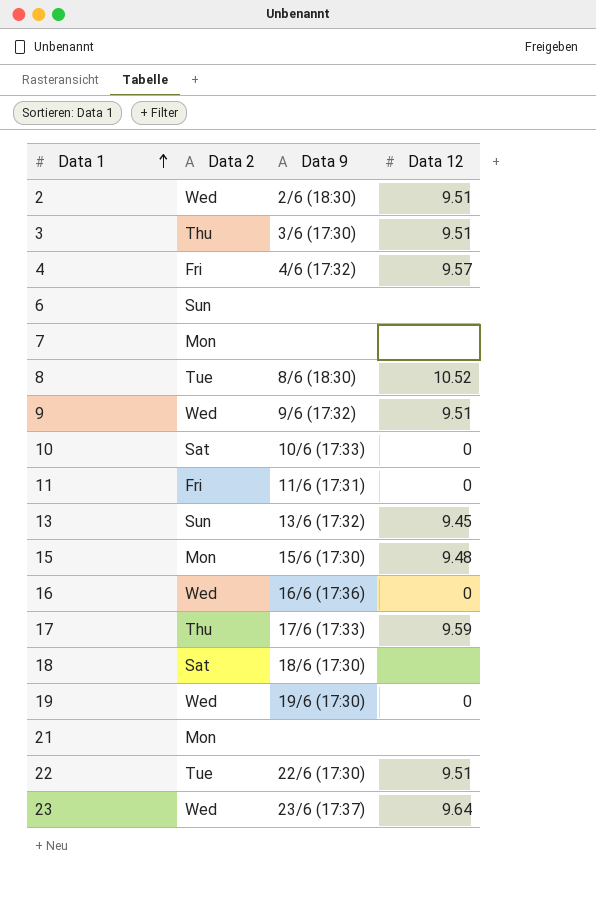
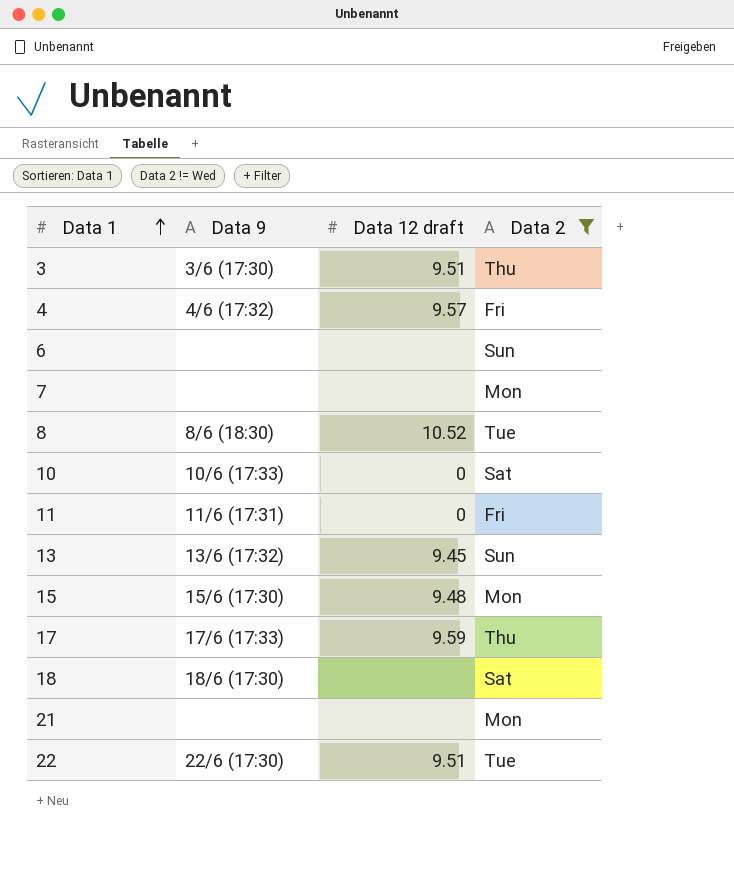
filter: none -> Data 2 != Wed
column name: Data 12 -> Data 12 draft
column Data 2 | position: 2 -> 4

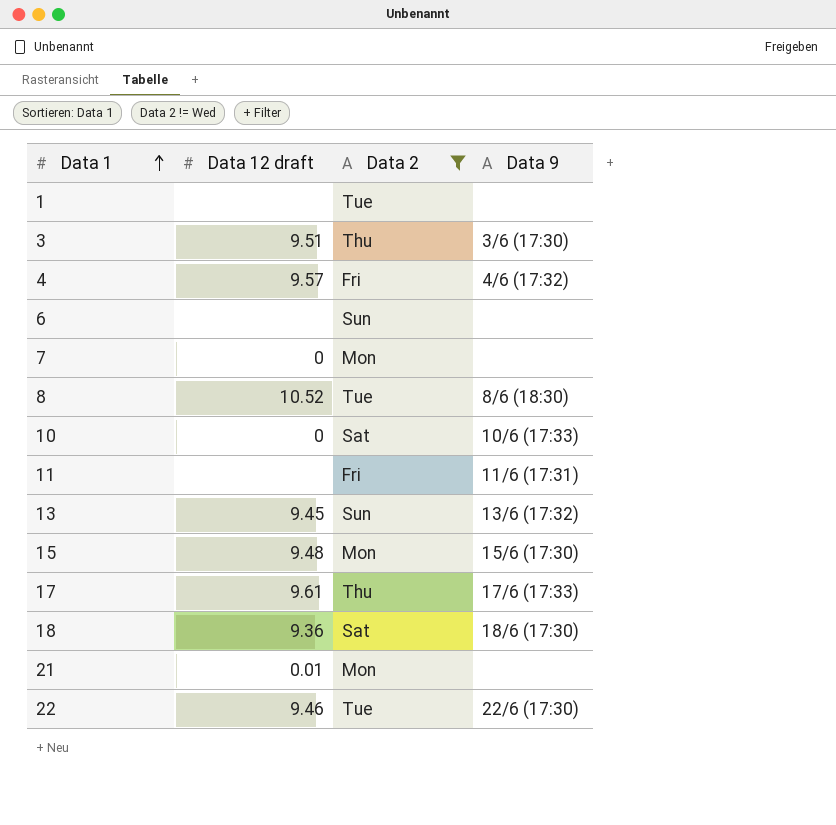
column Data 9 | position: 2 -> 4
row 1: none -> none | Tue | none
7 | Data 12 draft: none -> 0
11 | Data 12 draft: 0 -> none
17 | Data 12 draft: 9.59 -> 9.61
18 | Data 12 draft: none -> 9.36
21 | Data 12 draft: none -> 0.01
22 | Data 12 draft: 9.51 -> 9.46

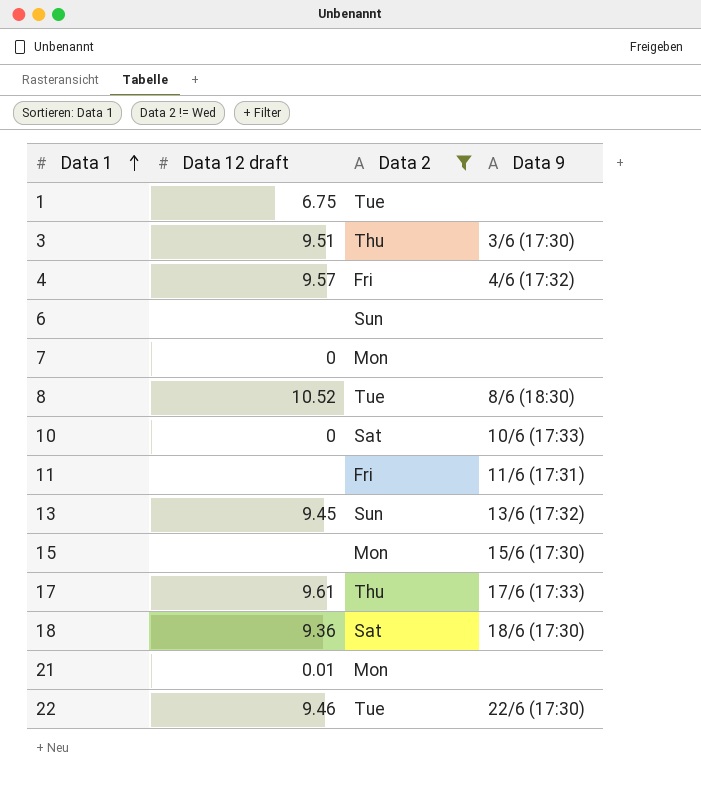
1 | Data 12 draft: none -> 6.75
15 | Data 12 draft: 9.48 -> none

